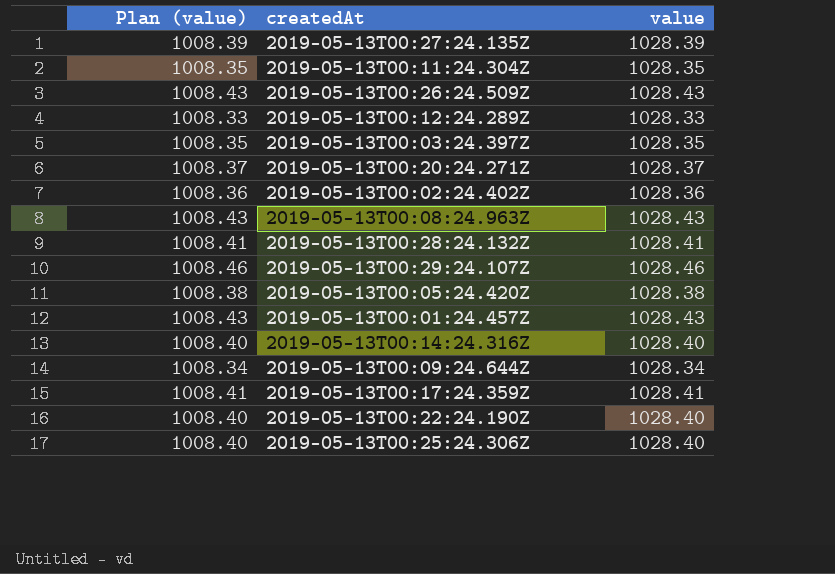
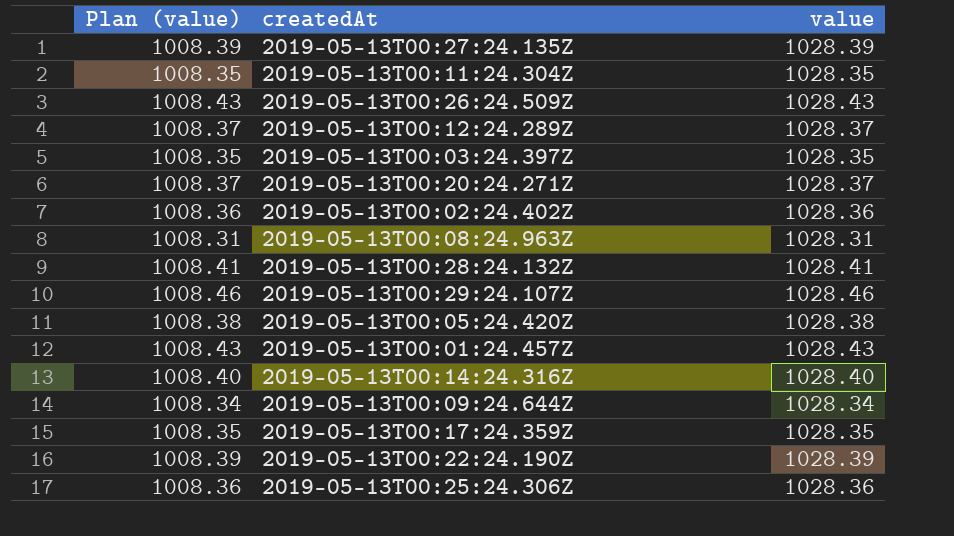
2019-05-13T00:12:24.289Z | Plan (value): 1008.33 -> 1008.37
2019-05-13T00:12:24.289Z | value: 1028.33 -> 1028.37
2019-05-13T00:08:24.963Z | Plan (value): 1008.43 -> 1008.31
2019-05-13T00:08:24.963Z | value: 1028.43 -> 1028.31
2019-05-13T00:17:24.359Z | Plan (value): 1008.41 -> 1008.35
2019-05-13T00:17:24.359Z | value: 1028.41 -> 1028.35
2019-05-13T00:22:24.190Z | Plan (value): 1008.40 -> 1008.39
2019-05-13T00:22:24.190Z | value: 1028.40 -> 1028.39
2019-05-13T00:25:24.306Z | Plan (value): 1008.40 -> 1008.36
2019-05-13T00:25:24.306Z | value: 1028.40 -> 1028.36

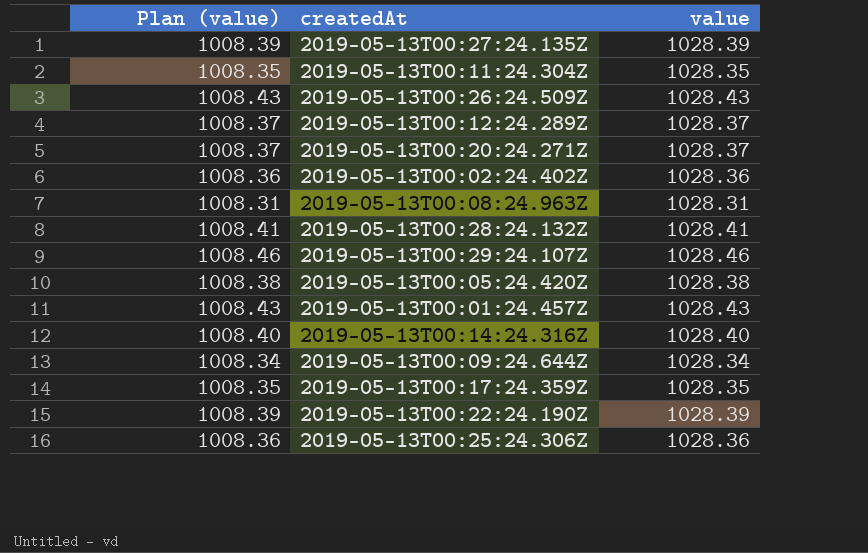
row 2019-05-13T00:03:24.397Z: 1008.35 | 1028.35 -> none

